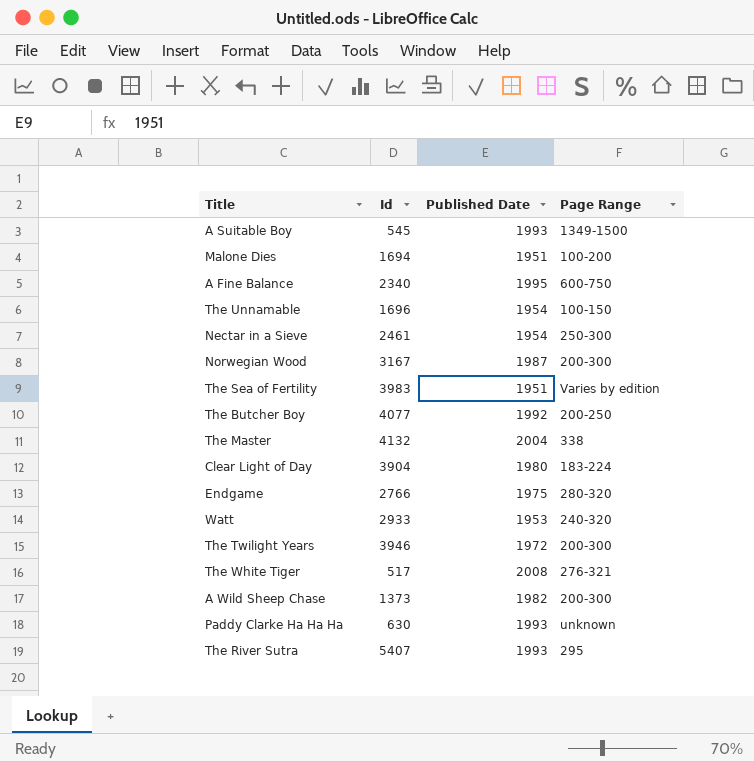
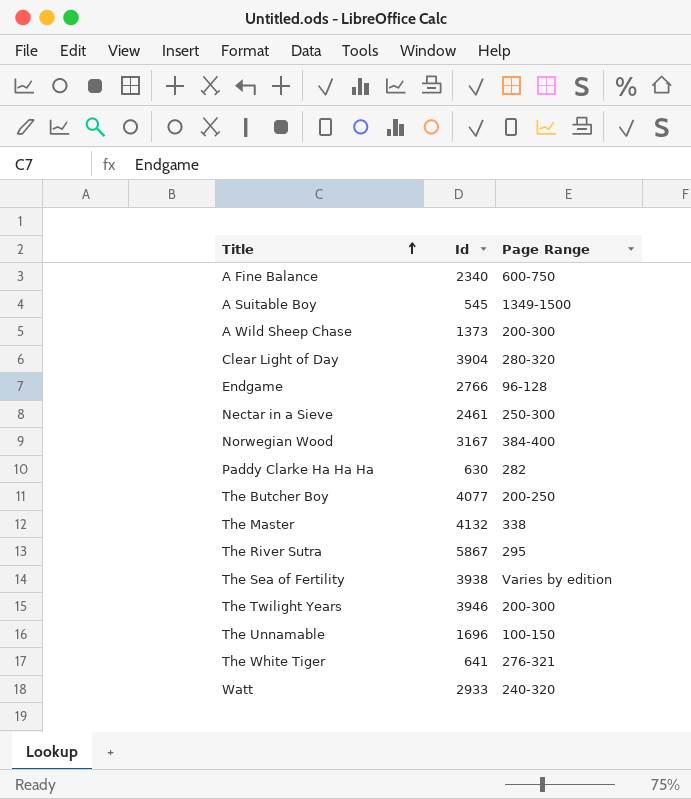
row order: none -> Title ascending
column Published Date | position: 3 -> none
row Malone Dies: 1694 | 1951 | 100-200 -> none
Clear Light of Day | Page Range: 183-224 -> 280-320
Endgame | Page Range: 280-320 -> 96-128
Norwegian Wood | Page Range: 200-300 -> 384-400
Paddy Clarke Ha Ha Ha | Page Range: unknown -> 282
The River Sutra | Id: 5407 -> 5867
The Sea of Fertility | Id: 3983 -> 3938
The White Tiger | Id: 517 -> 641

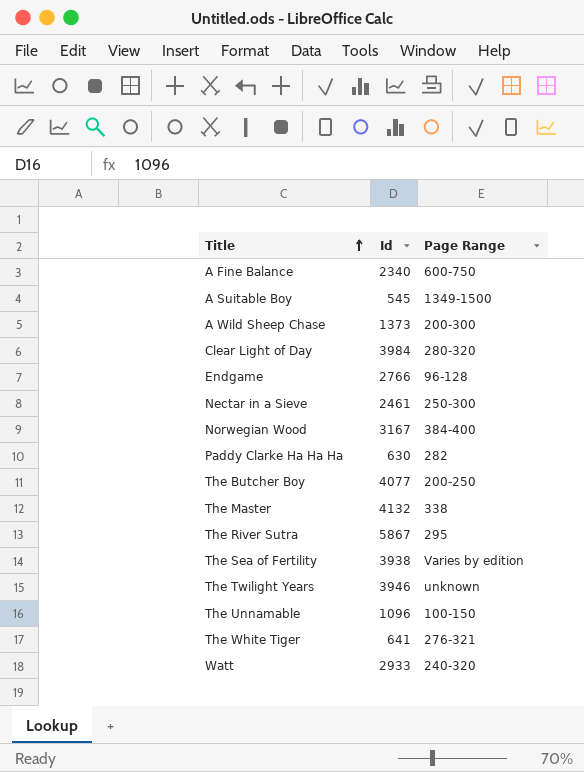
Clear Light of Day | Id: 3904 -> 3984
The Twilight Years | Page Range: 200-300 -> unknown
The Unnamable | Id: 1696 -> 1096

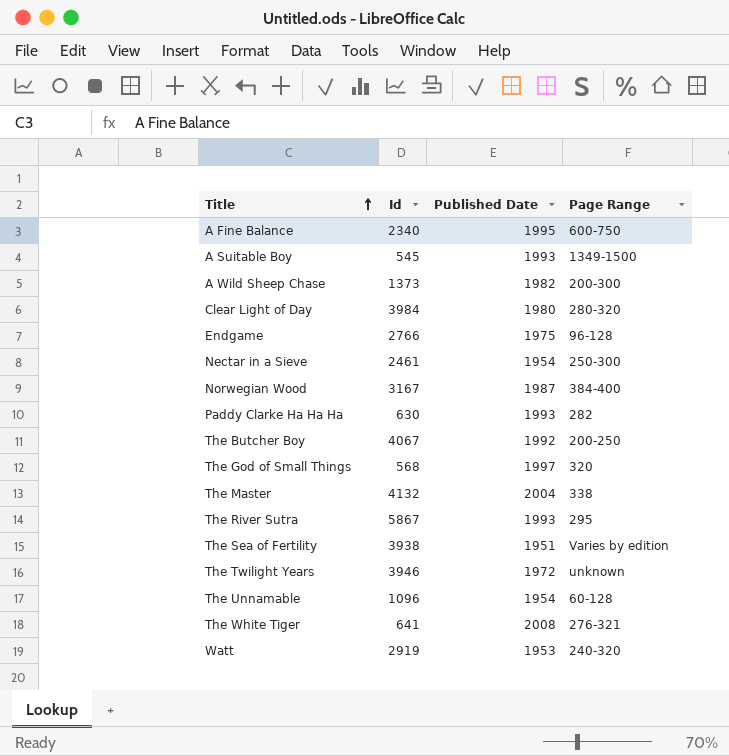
column Published Date | position: none -> 3
The Butcher Boy | Id: 4077 -> 4067
row The God of Small Things: none -> 568 | 1997 | 320
The Unnamable | Page Range: 100-150 -> 60-128
Watt | Id: 2933 -> 2919

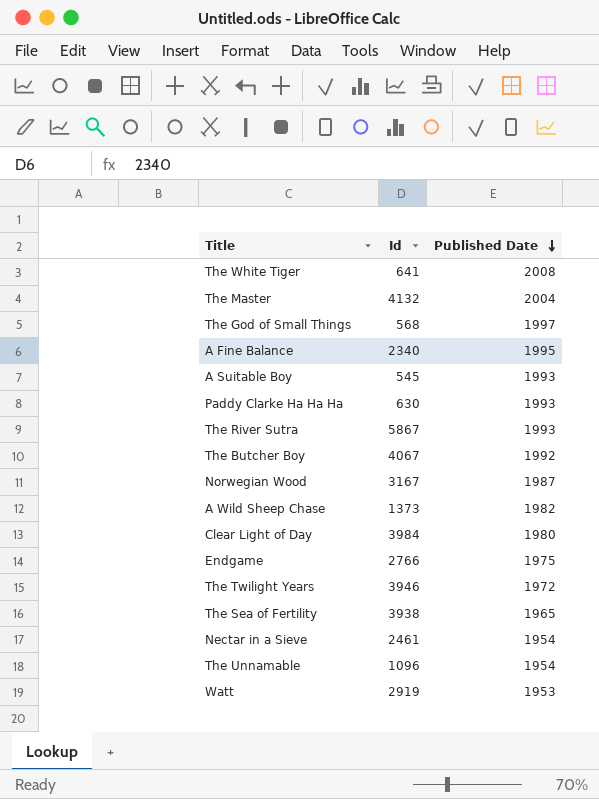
row order: Title ascending -> Published Date descending
column Page Range | position: 4 -> none
The Sea of Fertility | Published Date: 1951 -> 1965

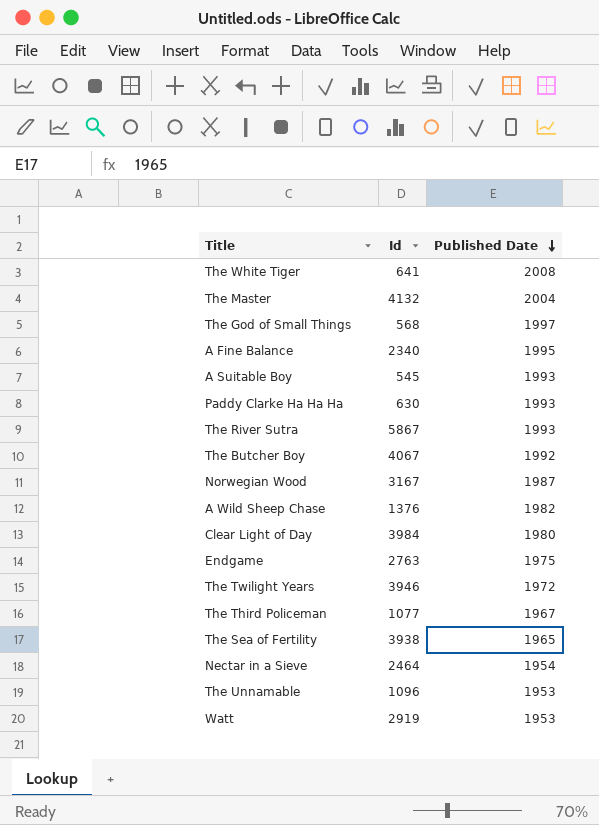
A Wild Sheep Chase | Id: 1373 -> 1376
Endgame | Id: 2766 -> 2763
row The Third Policeman: none -> 1077 | 1967
Nectar in a Sieve | Id: 2461 -> 2464
The Unnamable | Published Date: 1954 -> 1953

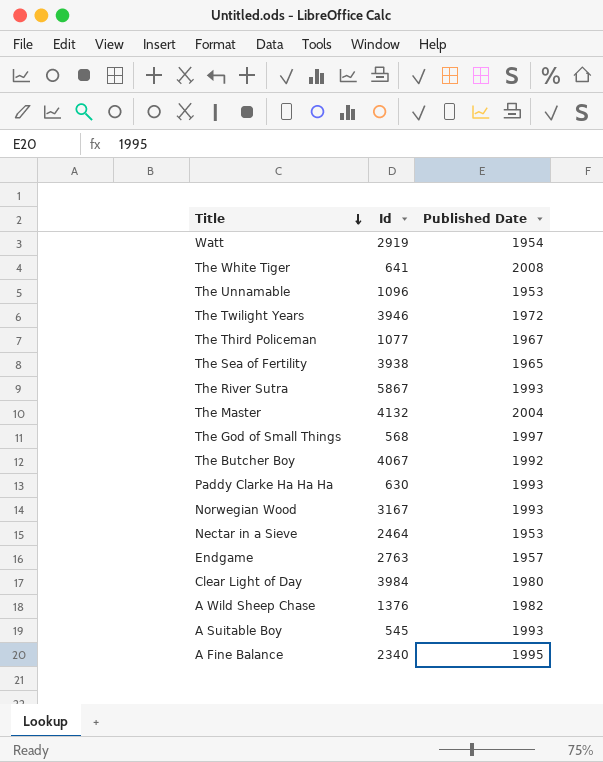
row order: Published Date descending -> Title descending
Watt | Published Date: 1953 -> 1954
Norwegian Wood | Published Date: 1987 -> 1993
Nectar in a Sieve | Published Date: 1954 -> 1953
Endgame | Published Date: 1975 -> 1957

